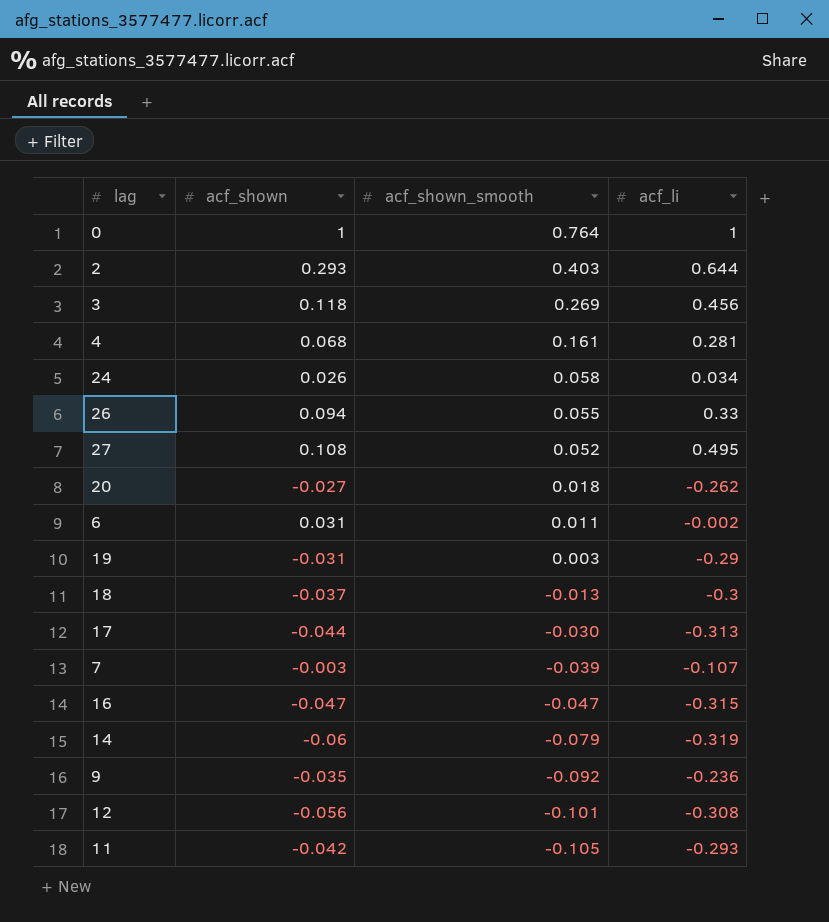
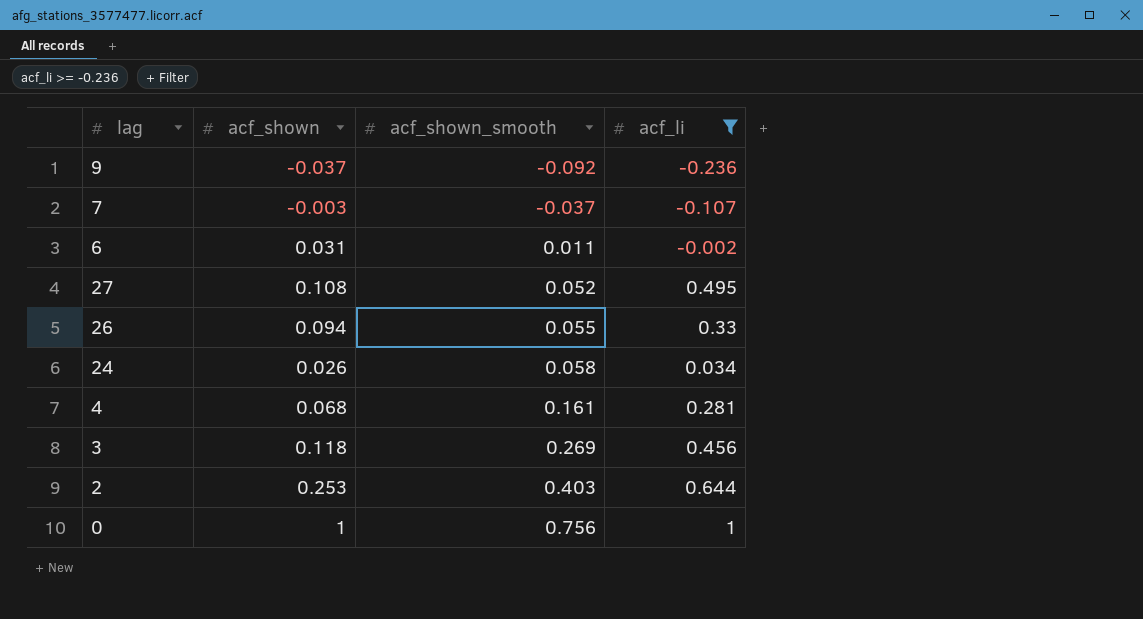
filter: none -> acf_li >= -0.236
row order: acf_shown_smooth descending -> acf_shown_smooth ascending
9 | acf_shown: -0.035 -> -0.037
7 | acf_shown_smooth: -0.039 -> -0.037
2 | acf_shown: 0.293 -> 0.253
0 | acf_shown_smooth: 0.764 -> 0.756

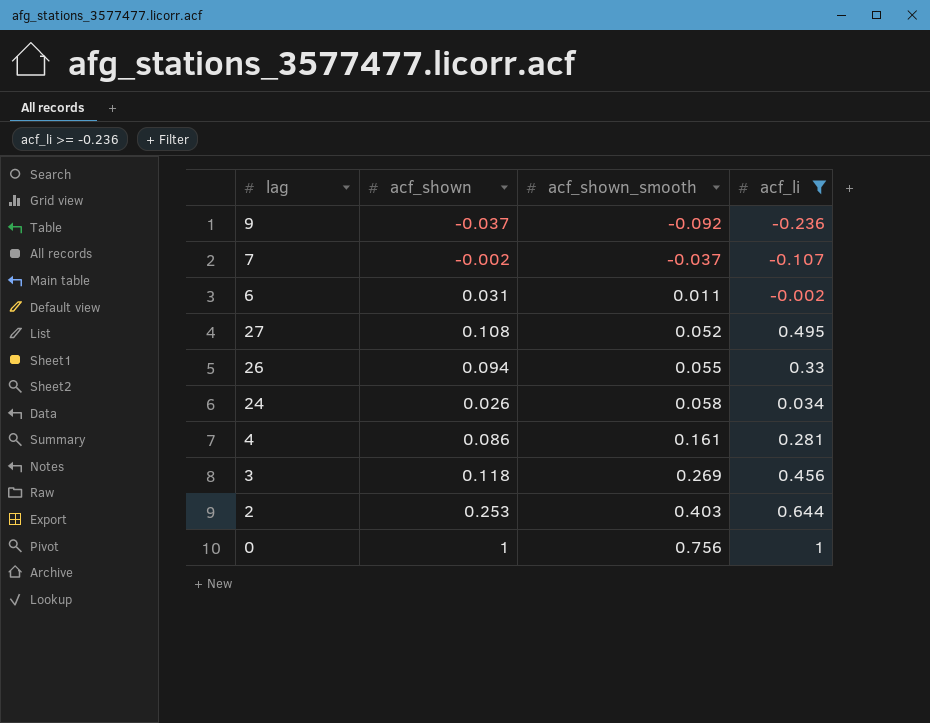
7 | acf_shown: -0.003 -> -0.002
4 | acf_shown: 0.068 -> 0.086

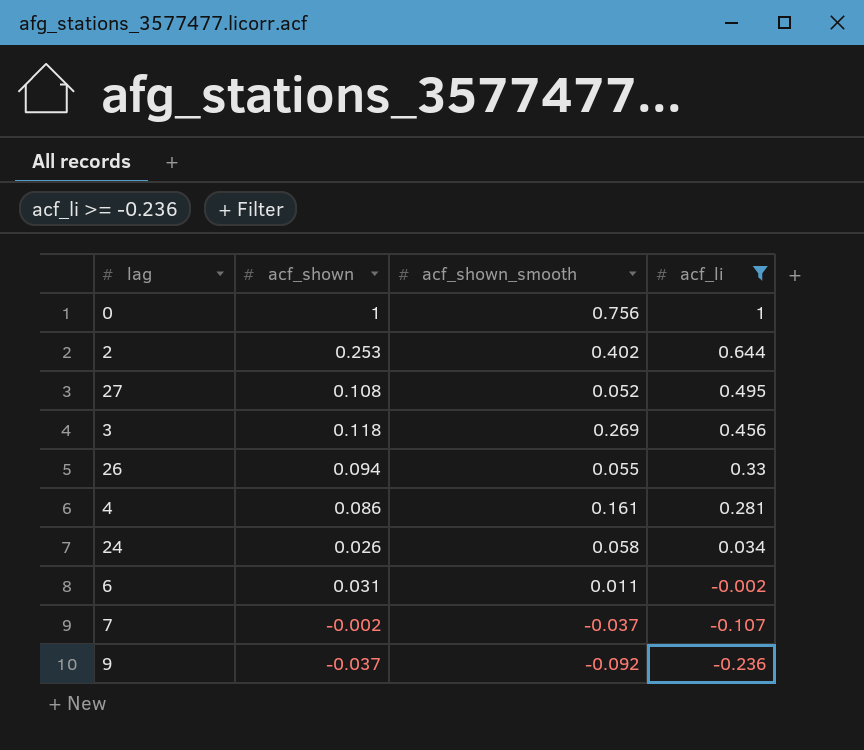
row order: acf_shown_smooth ascending -> acf_li descending
2 | acf_shown_smooth: 0.403 -> 0.402

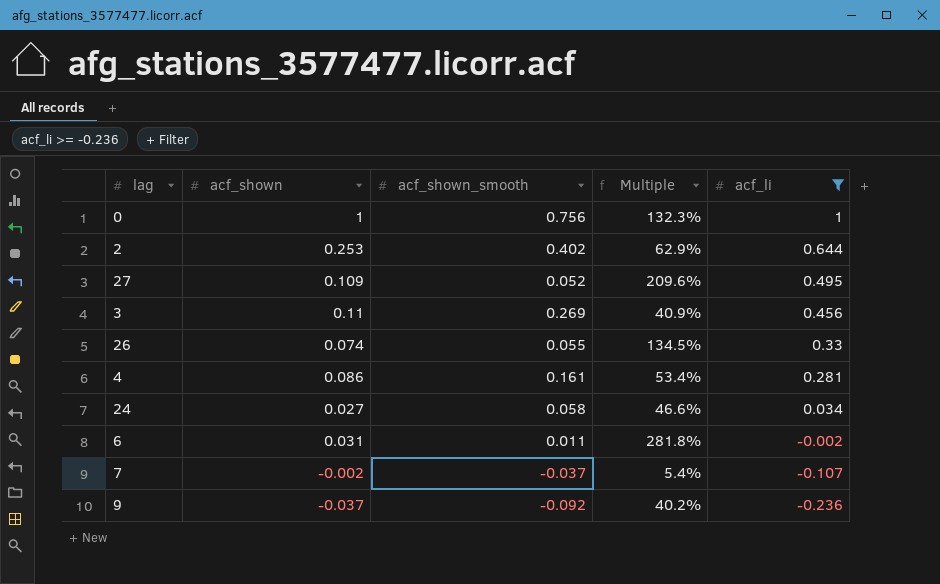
column Multiple | formula: none -> [acf_shown] / [acf_shown_smooth]
27 | acf_shown: 0.108 -> 0.109
3 | acf_shown: 0.118 -> 0.11
26 | acf_shown: 0.094 -> 0.074
24 | acf_shown: 0.026 -> 0.027

